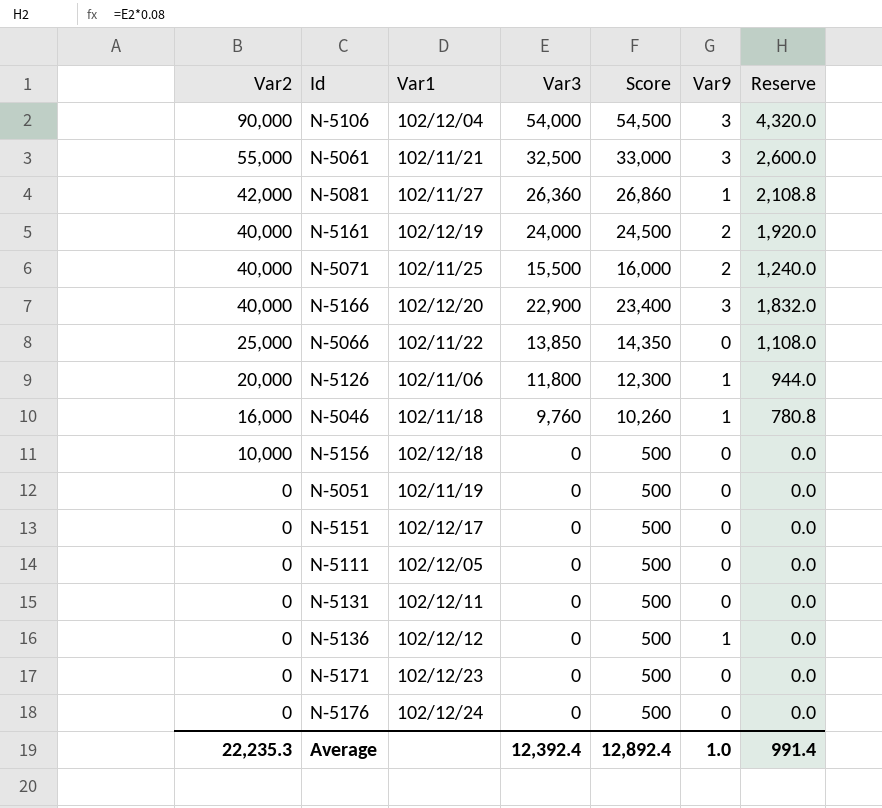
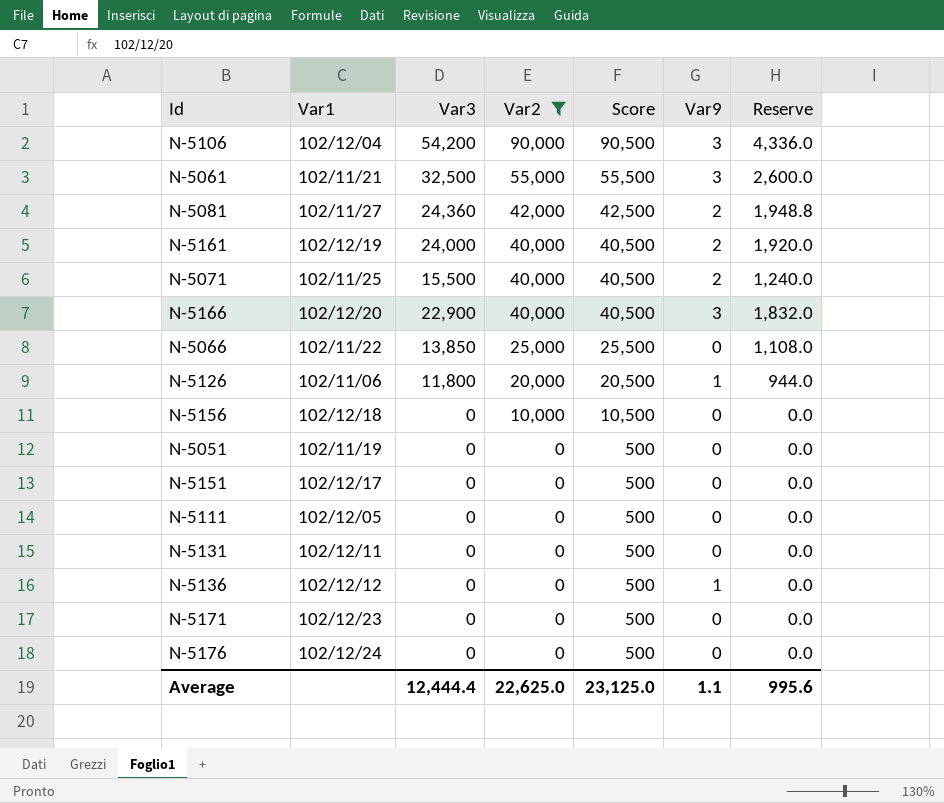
filter: none -> Var2 != 16,000
column Var2 | position: 1 -> 4
column Score | formula: [Var3] + 500 -> [Var2] + 500
N-5106 | Var3: 54,000 -> 54,200
N-5106 | Reserve: 4,320.0 -> 4,336.0
N-5081 | Var3: 26,360 -> 24,360
N-5081 | Var9: 1 -> 2
N-5081 | Reserve: 2,108.8 -> 1,948.8
Average | Var3: 12,392.4 -> 12,444.4
Average | Var2: 22,235.3 -> 22,625.0
Average | Score: 12,892.4 -> 23,125.0
Average | Var9: 1.0 -> 1.1
Average | Reserve: 991.4 -> 995.6

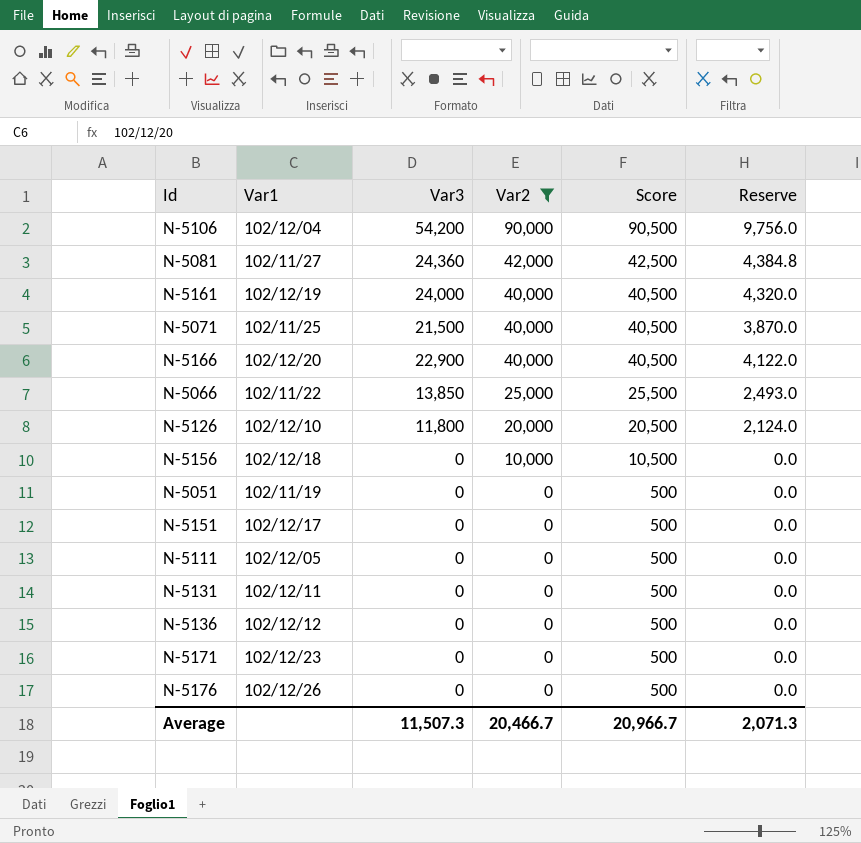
column Var9 | position: 6 -> none
column Reserve | formula: [Var3] * 0.08 -> [Var3] * 0.18
row N-5061: 102/11/21 | 32,500 | 55,000 | 55,500 | 3 | 2,600.0 -> none
N-5071 | Var3: 15,500 -> 21,500
N-5126 | Var1: 102/11/06 -> 102/12/10
N-5176 | Var1: 102/12/24 -> 102/12/26
Average | Var3: 12,444.4 -> 11,507.3
Average | Var2: 22,625.0 -> 20,466.7
Average | Score: 23,125.0 -> 20,966.7
Average | Reserve: 995.6 -> 2,071.3

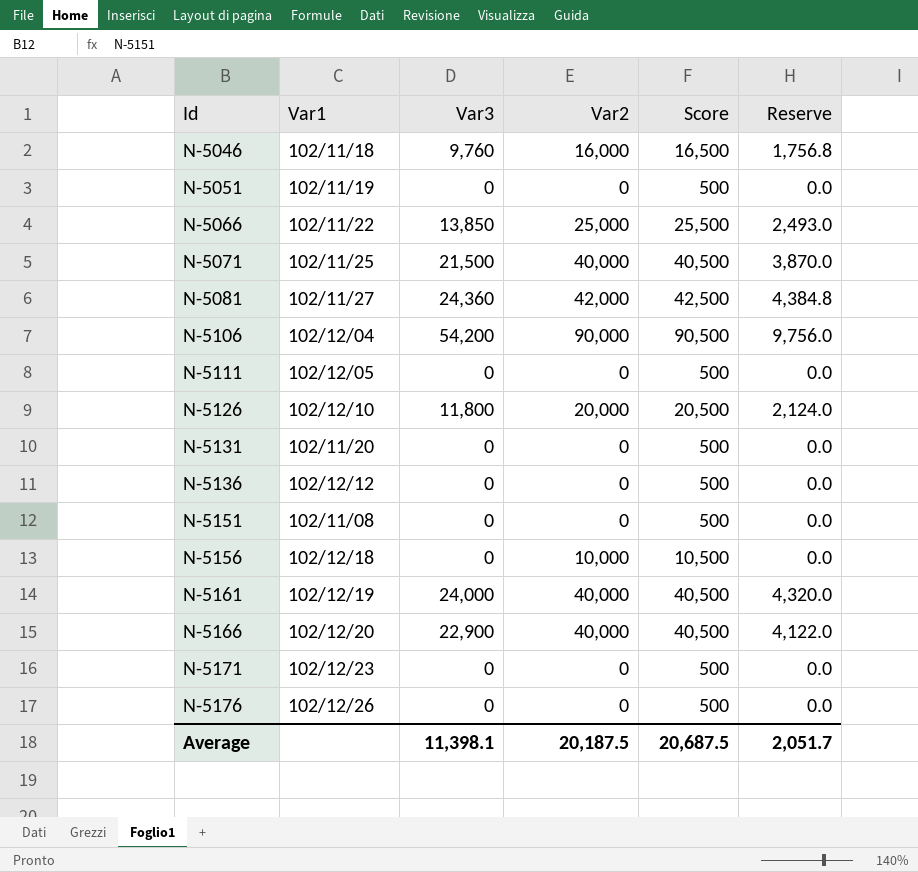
filter: Var2 != 16,000 -> none
row order: Var2 descending -> Id ascending
N-5131 | Var1: 102/12/11 -> 102/11/20
N-5151 | Var1: 102/12/17 -> 102/11/08
Average | Var3: 11,507.3 -> 11,398.1
Average | Var2: 20,466.7 -> 20,187.5
Average | Score: 20,966.7 -> 20,687.5
Average | Reserve: 2,071.3 -> 2,051.7

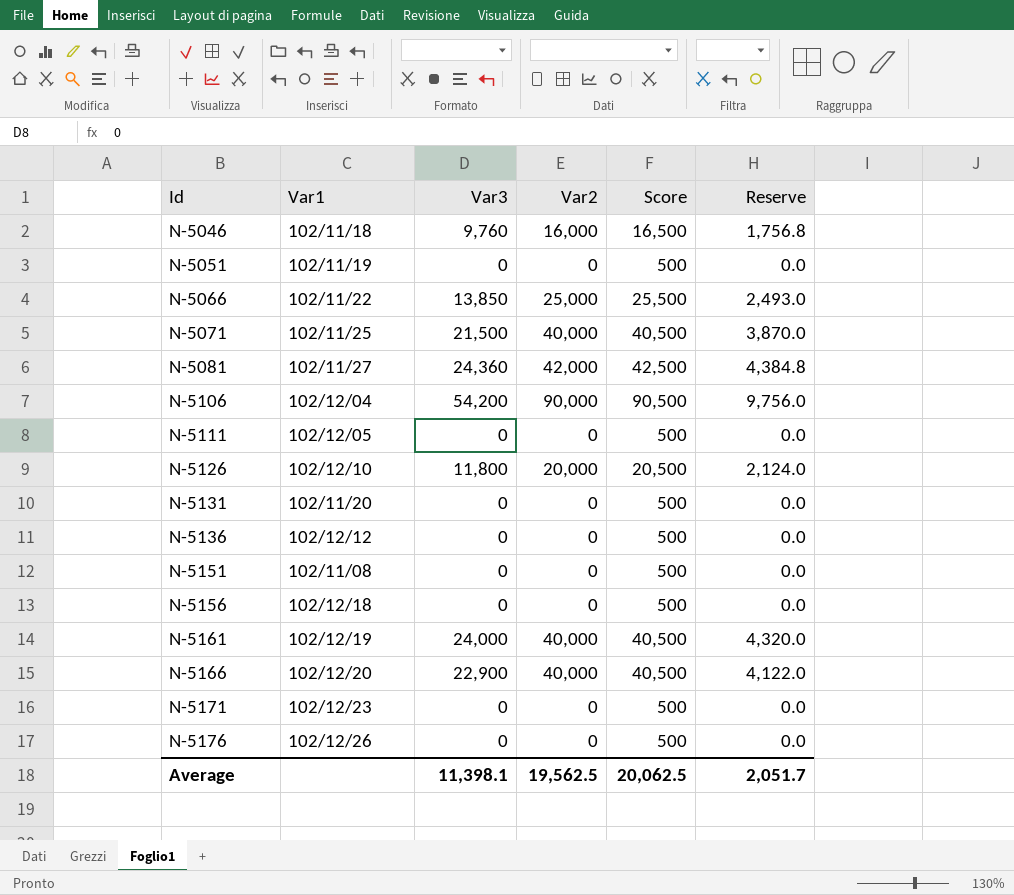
N-5156 | Var2: 10,000 -> 0
N-5156 | Score: 10,500 -> 500
Average | Var2: 20,187.5 -> 19,562.5
Average | Score: 20,687.5 -> 20,062.5

